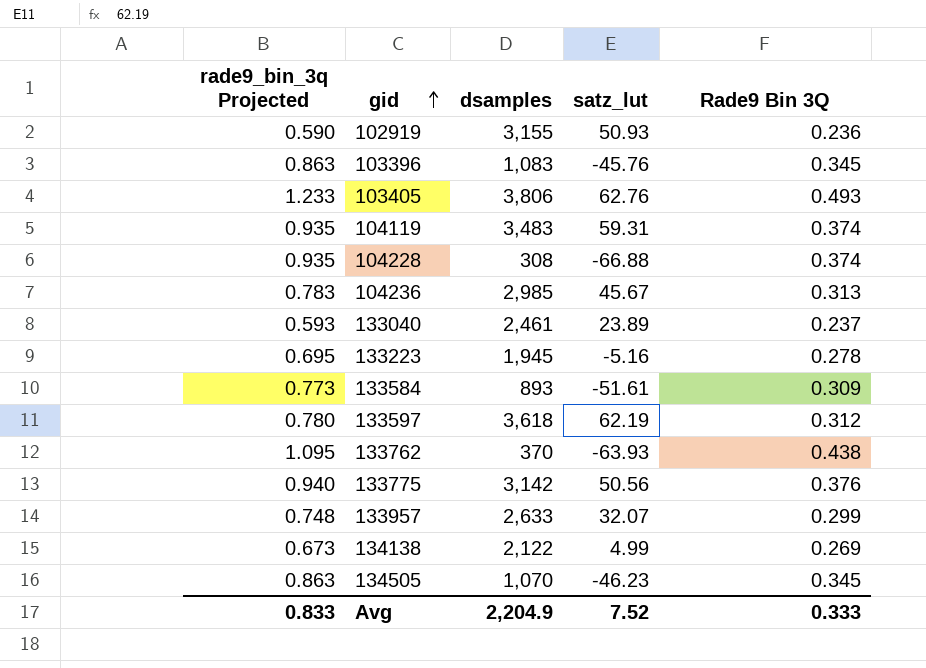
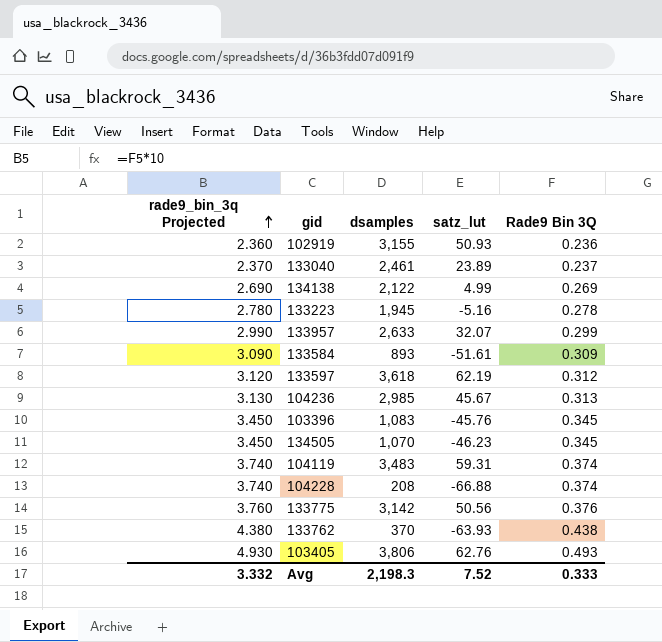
row order: gid ascending -> rade9_bin_3q Projected ascending
column rade9_bin_3q Projected | formula: [Rade9 Bin 3Q] * 2.5 -> [Rade9 Bin 3Q] * 10
104228 | dsamples: 308 -> 208
Avg | rade9_bin_3q Projected: 0.833 -> 3.332
Avg | dsamples: 2,204.9 -> 2,198.3

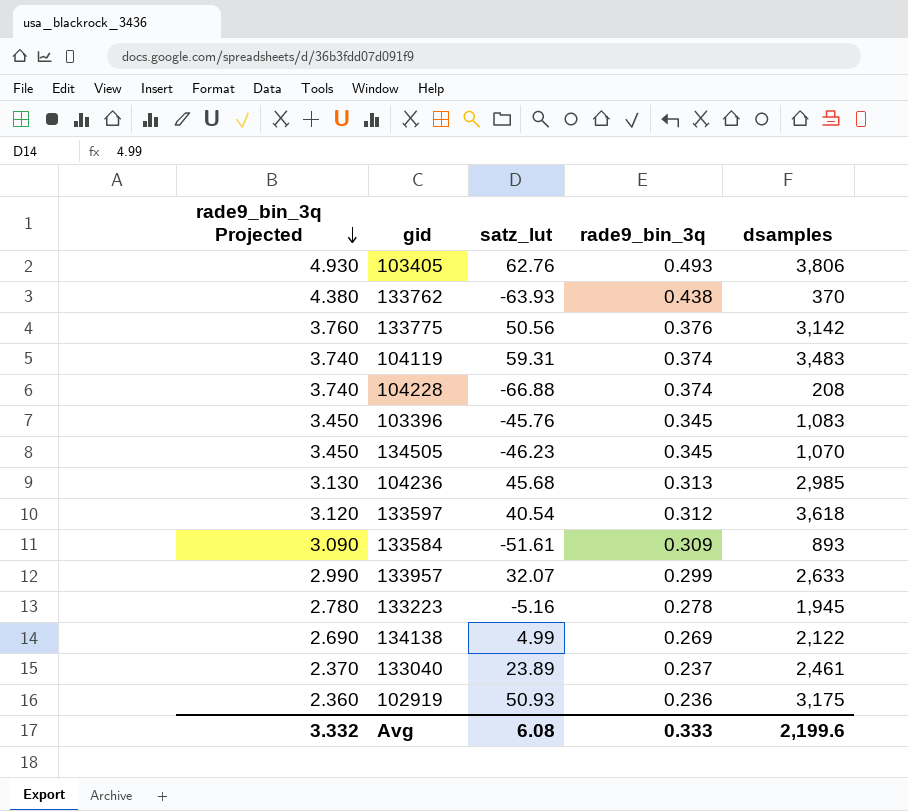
row order: rade9_bin_3q Projected ascending -> rade9_bin_3q Projected descending
column name: Rade9 Bin 3Q -> rade9_bin_3q
column dsamples | position: 3 -> 5
104236 | satz_lut: 45.67 -> 45.68
133597 | satz_lut: 62.19 -> 40.54
102919 | dsamples: 3,155 -> 3,175
Avg | satz_lut: 7.52 -> 6.08
Avg | dsamples: 2,198.3 -> 2,199.6

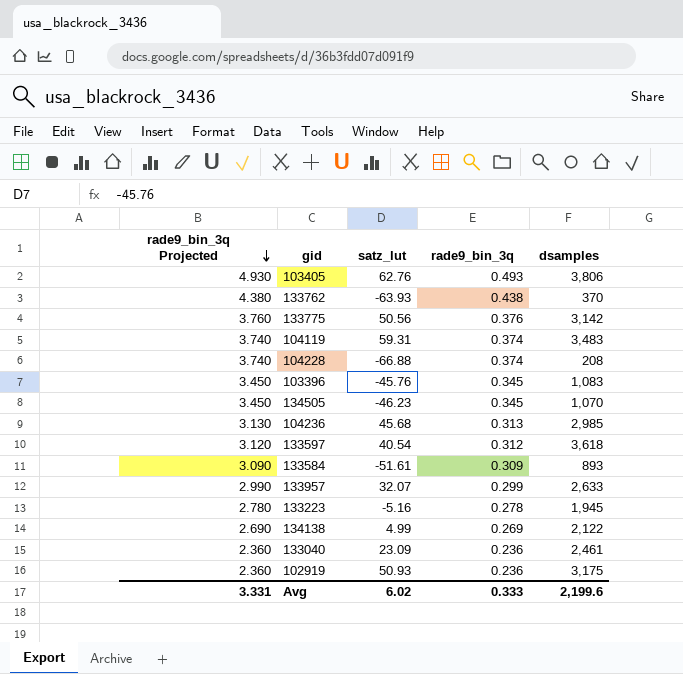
133040 | rade9_bin_3q Projected: 2.370 -> 2.360
133040 | satz_lut: 23.89 -> 23.09
133040 | rade9_bin_3q: 0.237 -> 0.236
Avg | rade9_bin_3q Projected: 3.332 -> 3.331
Avg | satz_lut: 6.08 -> 6.02

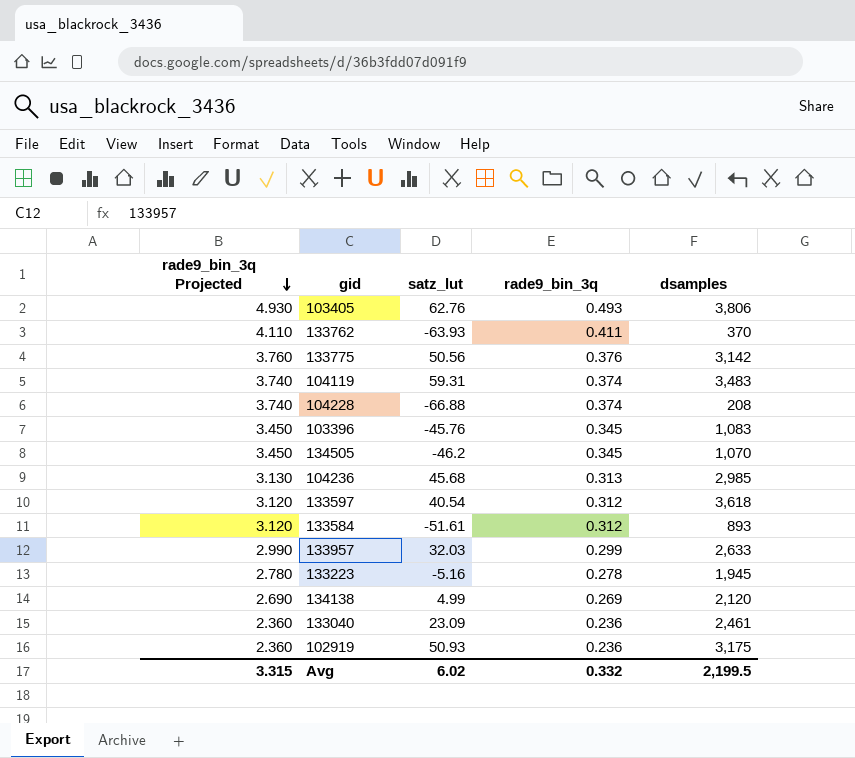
133762 | rade9_bin_3q Projected: 4.380 -> 4.110
133762 | rade9_bin_3q: 0.438 -> 0.411
134505 | satz_lut: -46.23 -> -46.2
133584 | rade9_bin_3q Projected: 3.090 -> 3.120
133584 | rade9_bin_3q: 0.309 -> 0.312
133957 | satz_lut: 32.07 -> 32.03
134138 | dsamples: 2,122 -> 2,120
Avg | rade9_bin_3q Projected: 3.331 -> 3.315
Avg | rade9_bin_3q: 0.333 -> 0.332
Avg | dsamples: 2,199.6 -> 2,199.5

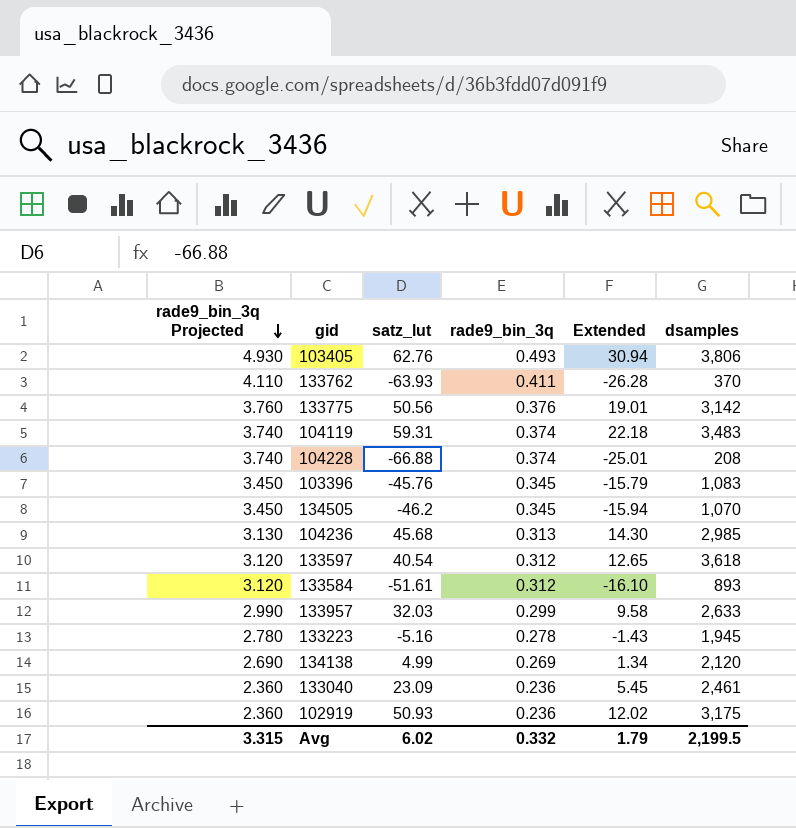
column Extended | formula: none -> [satz_lut] * [rade9_bin_3q]

